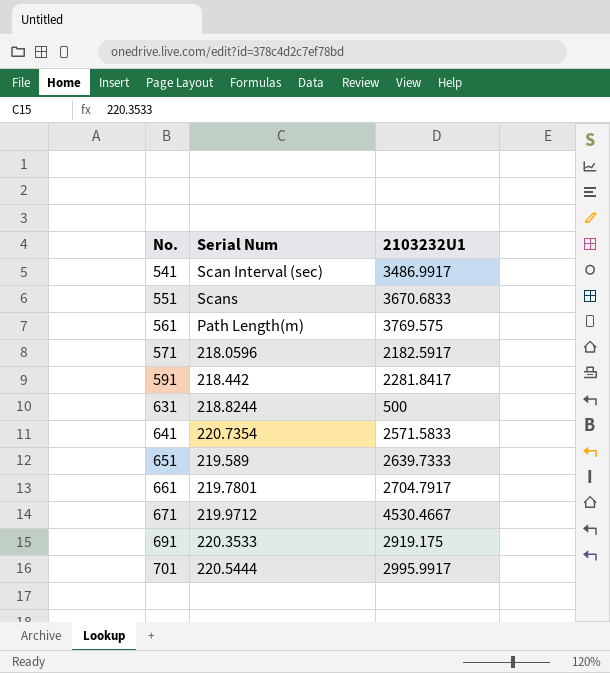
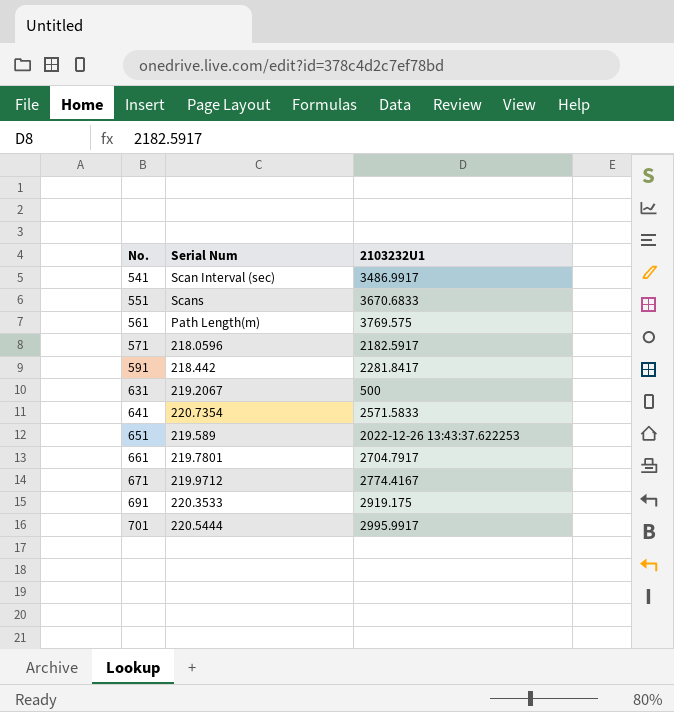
631 | Serial Num: 218.8244 -> 219.2067
651 | 2103232U1: 2639.7333 -> 2022-12-26 13:43:37.622253
671 | 2103232U1: 4530.4667 -> 2774.4167

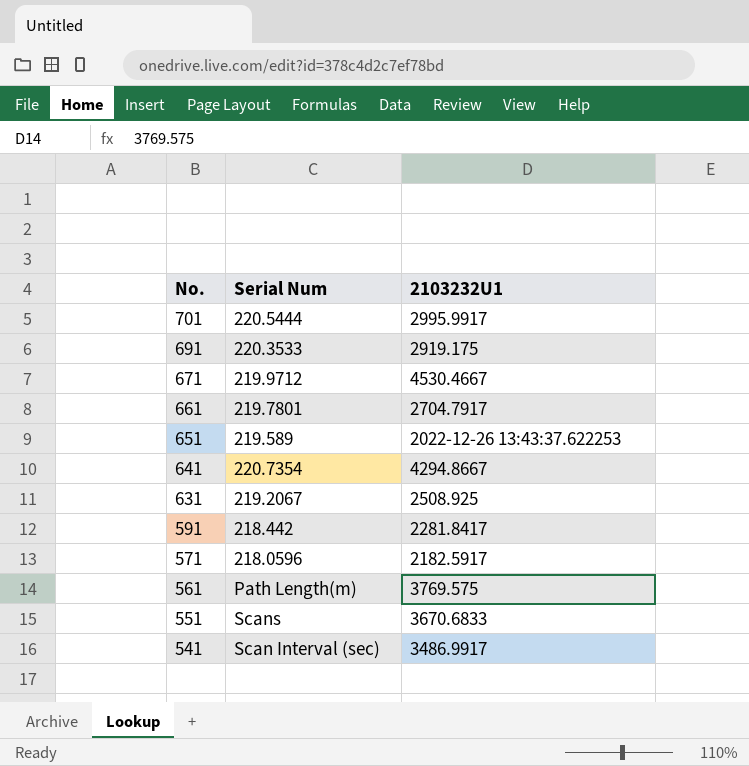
row order: No. ascending -> No. descending
671 | 2103232U1: 2774.4167 -> 4530.4667
641 | 2103232U1: 2571.5833 -> 4294.8667
631 | 2103232U1: 500 -> 2508.925

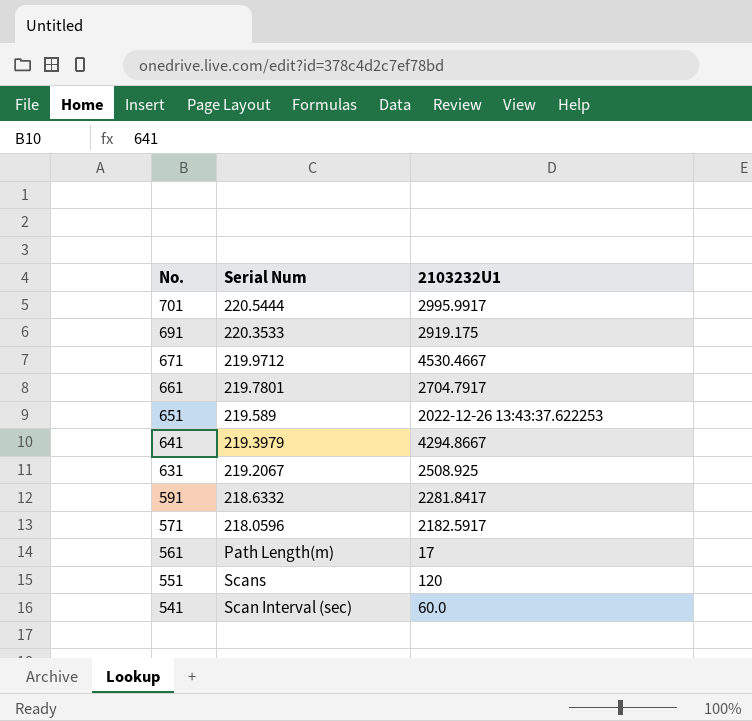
641 | Serial Num: 220.7354 -> 219.3979
591 | Serial Num: 218.442 -> 218.6332
561 | 2103232U1: 3769.575 -> 17
551 | 2103232U1: 3670.6833 -> 120
541 | 2103232U1: 3486.9917 -> 60.0

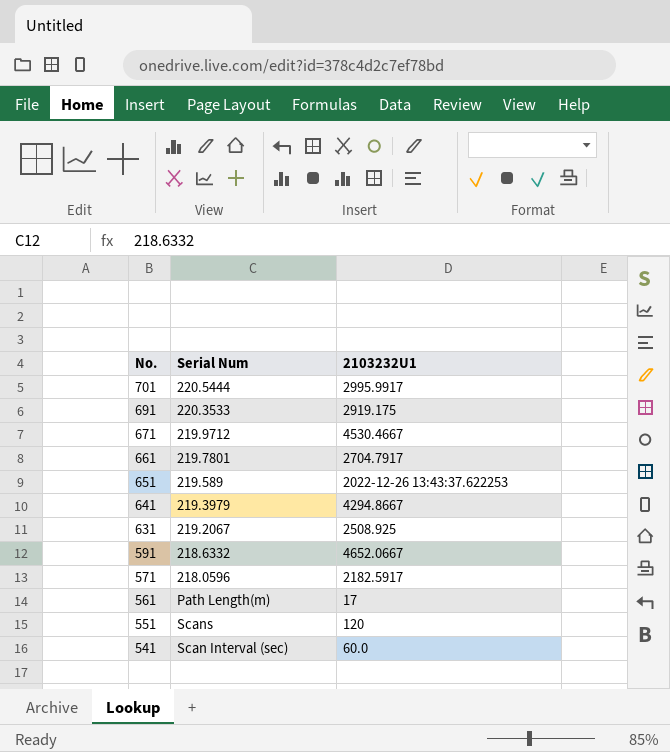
591 | 2103232U1: 2281.8417 -> 4652.0667

